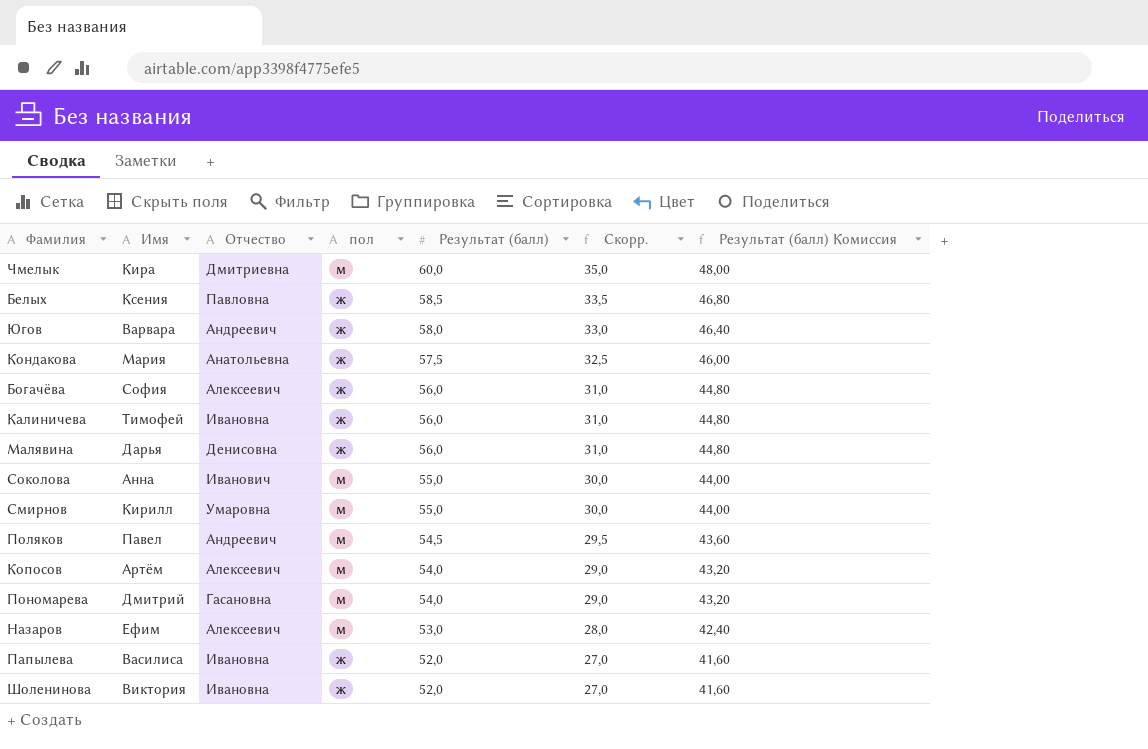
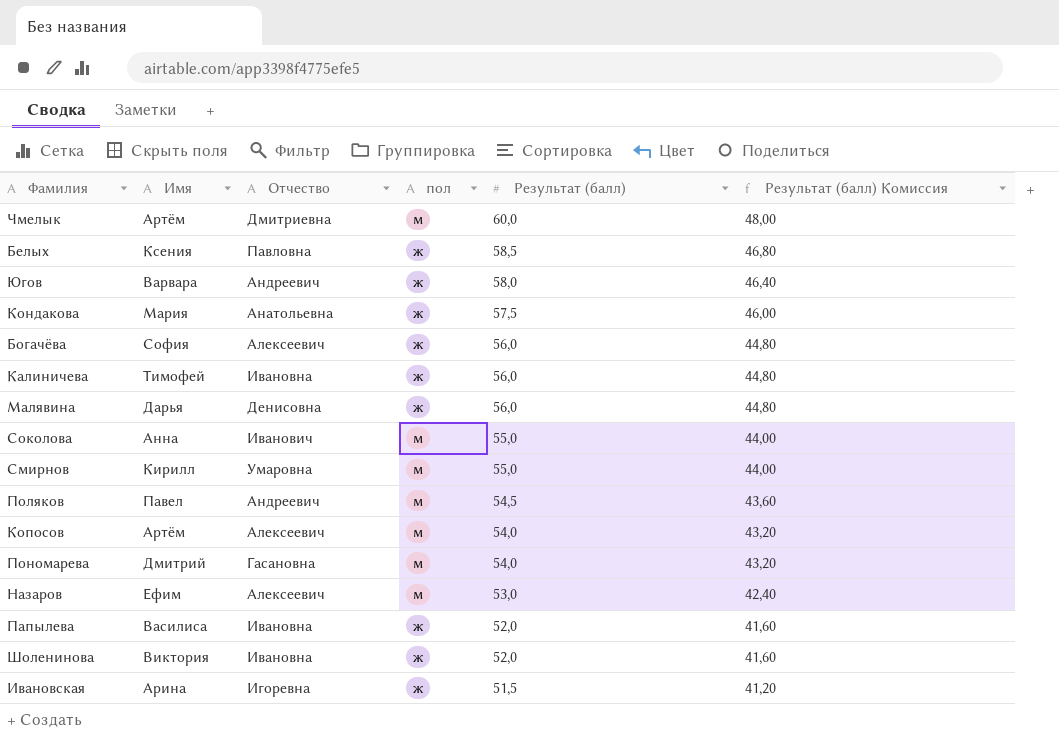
column Скорр. | formula: [Результат (балл)] - 25 -> none
Чмелык | Имя: Кира -> Артём
row Ивановская: none -> Арина | Игоревна | ж | 51,5 | 41,20

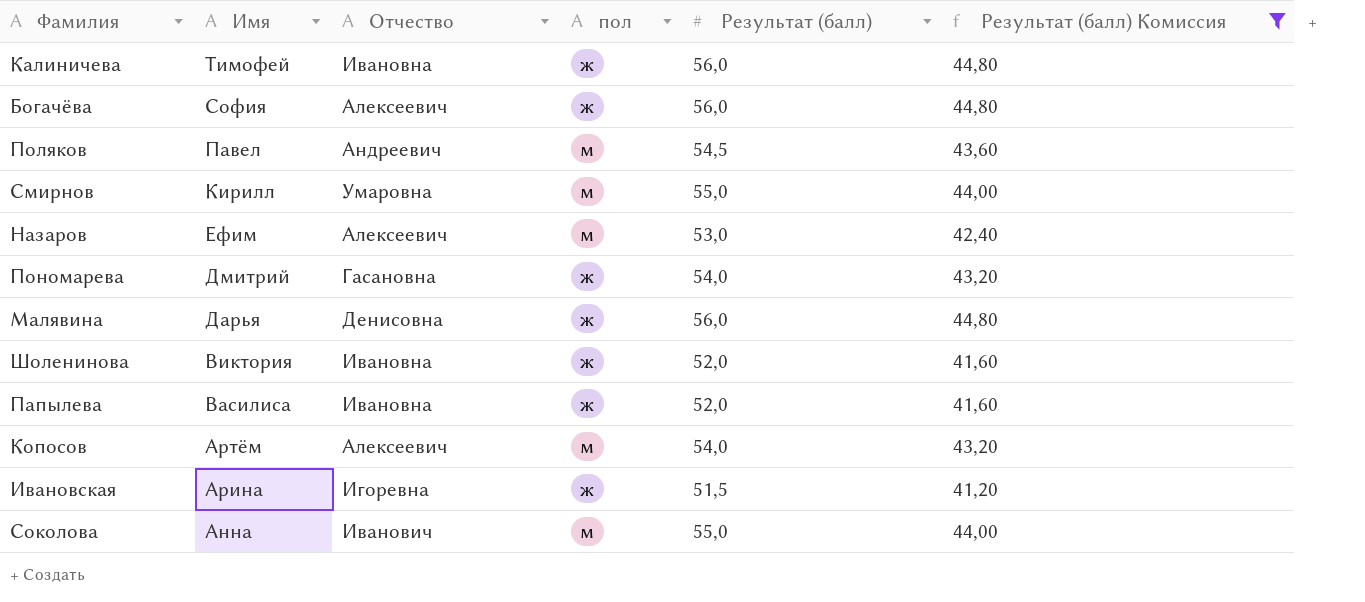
filter: none -> Результат (балл) Комиссия <= 44,80
row order: Результат (балл) descending -> Имя descending
Пономарева | пол: м -> ж

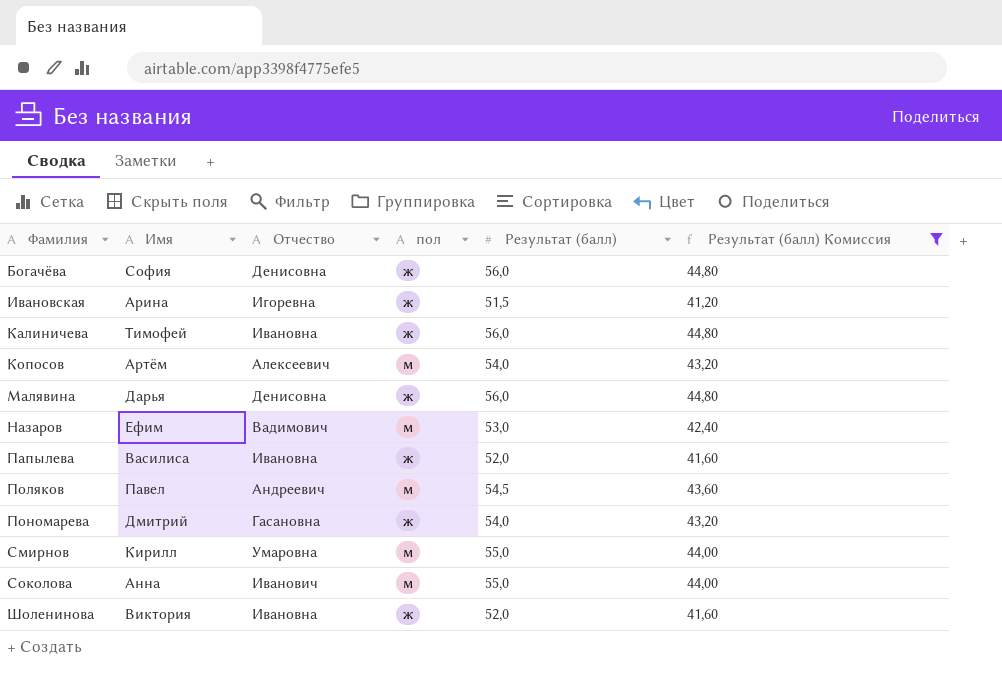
row order: Имя descending -> Фамилия ascending
Богачёва | Отчество: Алексеевич -> Денисовна
Назаров | Отчество: Алексеевич -> Вадимович

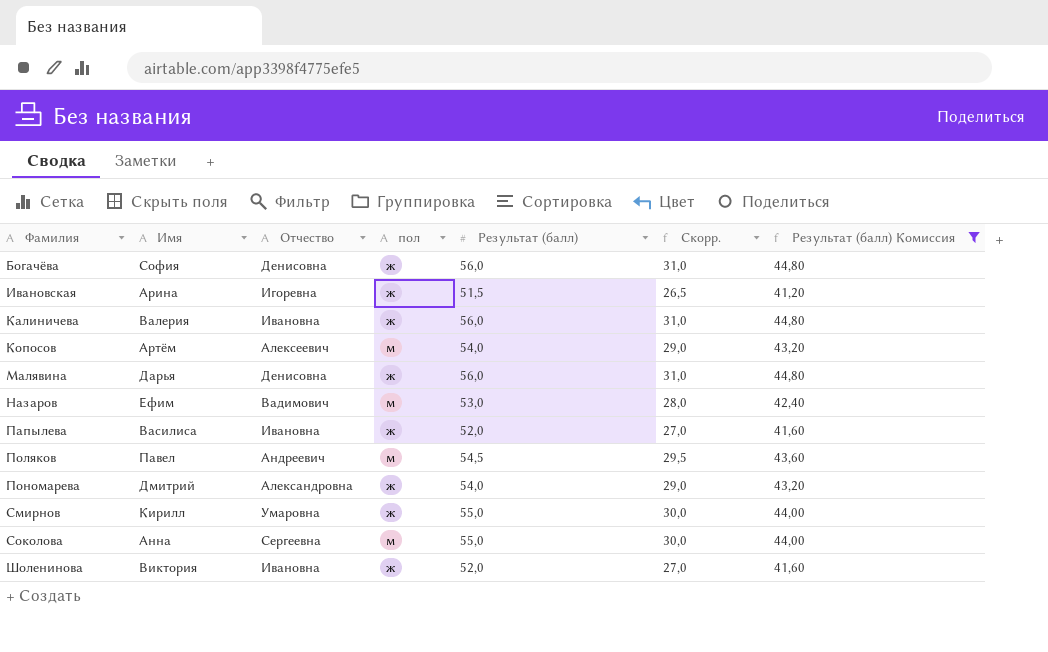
column Скорр. | formula: none -> [Результат (балл)] - 25
Калиничева | Имя: Тимофей -> Валерия
Пономарева | Отчество: Гасановна -> Александровна
Смирнов | пол: м -> ж
Соколова | Отчество: Иванович -> Сергеевна

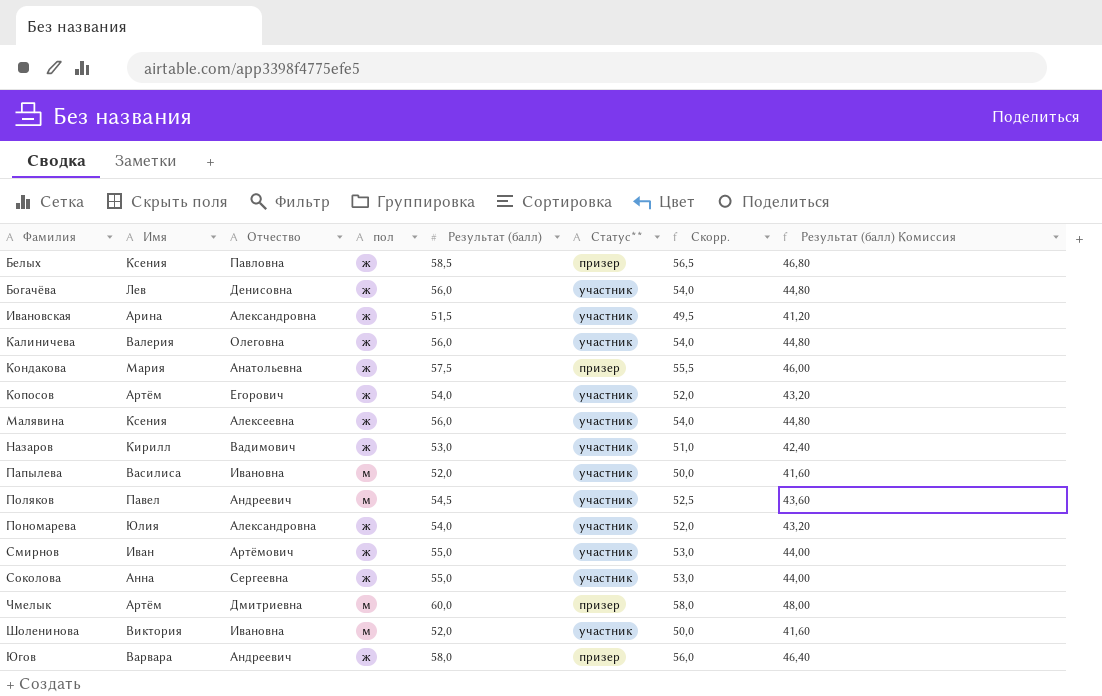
filter: Результат (балл) Комиссия <= 44,80 -> none
column Статус** | position: none -> 6
column Скорр. | formula: [Результат (балл)] - 25 -> [Результат (балл)] - 2
Богачёва | Имя: София -> Лев
Ивановская | Отчество: Игоревна -> Александровна
Калиничева | Отчество: Ивановна -> Олеговна
Копосов | Отчество: Алексеевич -> Егорович
Копосов | пол: м -> ж
Малявина | Имя: Дарья -> Ксения
Малявина | Отчество: Денисовна -> Алексеевна
Назаров | Имя: Ефим -> Кирилл
Назаров | пол: м -> ж
Папылева | пол: ж -> м
Пономарева | Имя: Дмитрий -> Юлия
Смирнов | Имя: Кирилл -> Иван
Смирнов | Отчество: Умаровна -> Артёмович
Соколова | пол: м -> ж
Шоленинова | пол: ж -> м

